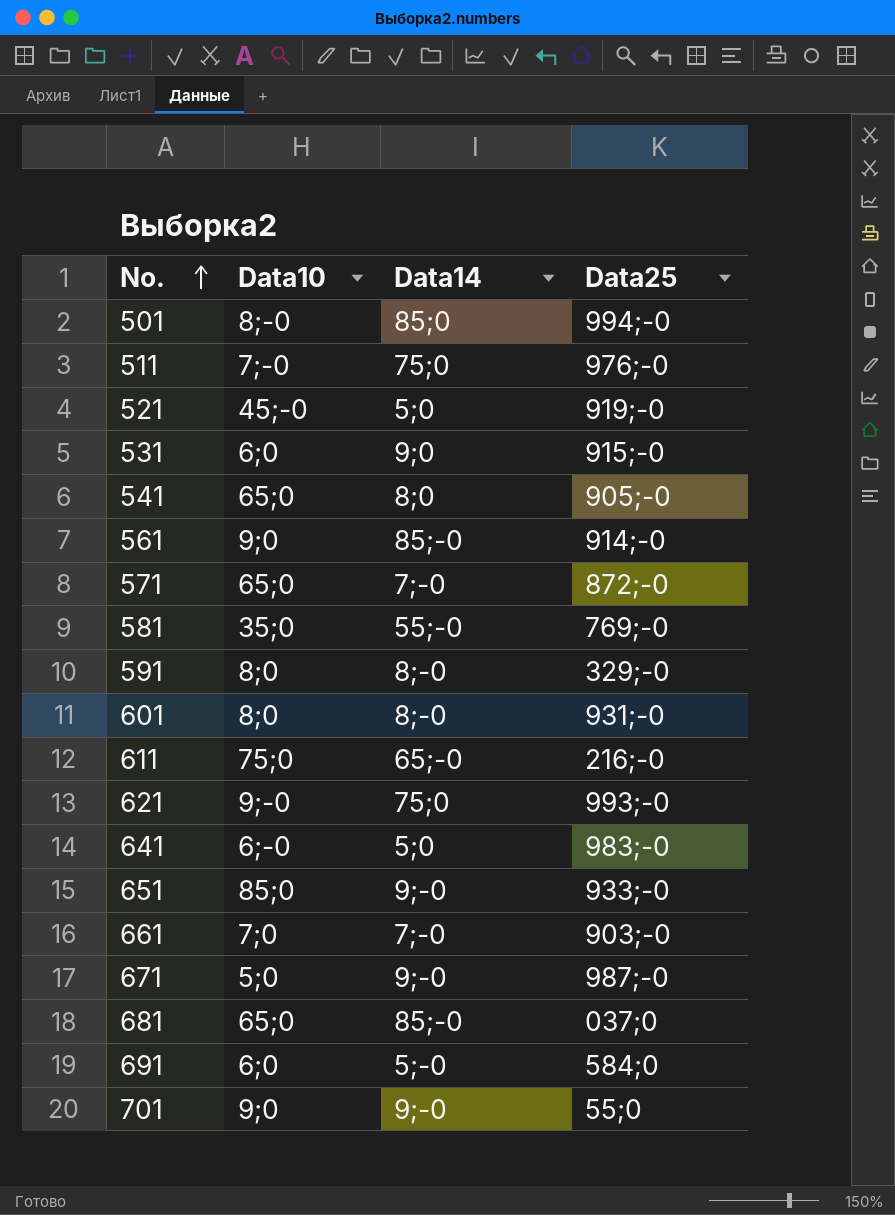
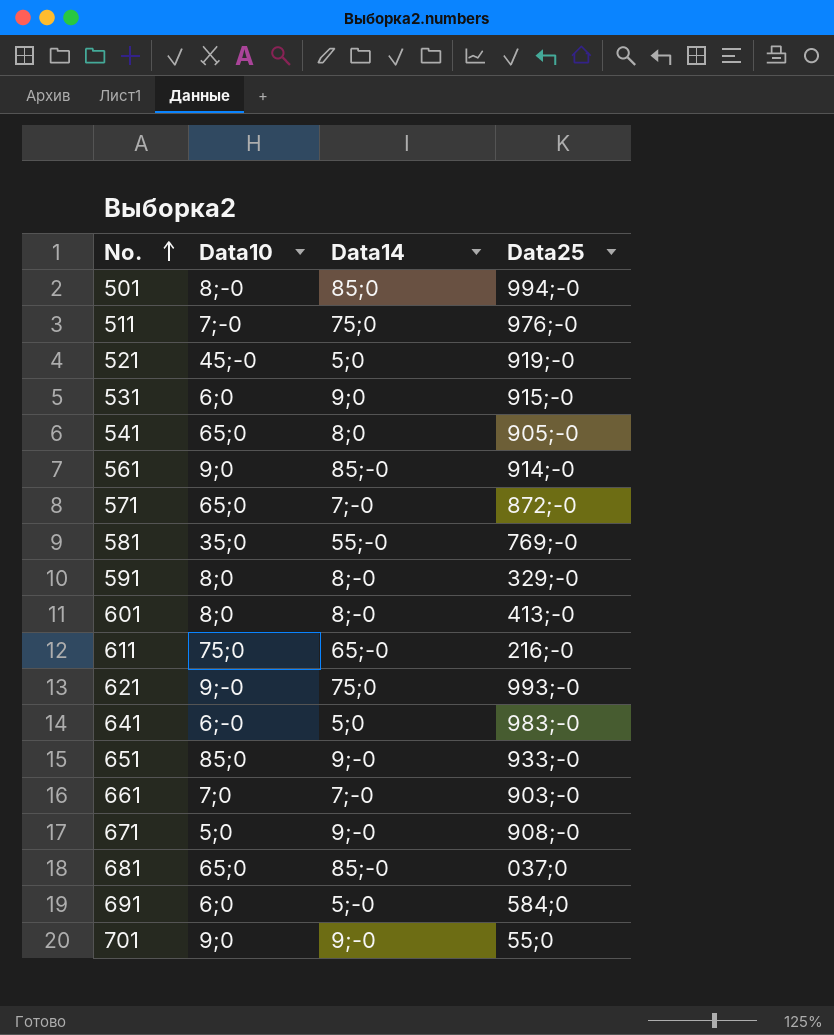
601 | Data25: 931;-0 -> 413;-0
671 | Data25: 987;-0 -> 908;-0

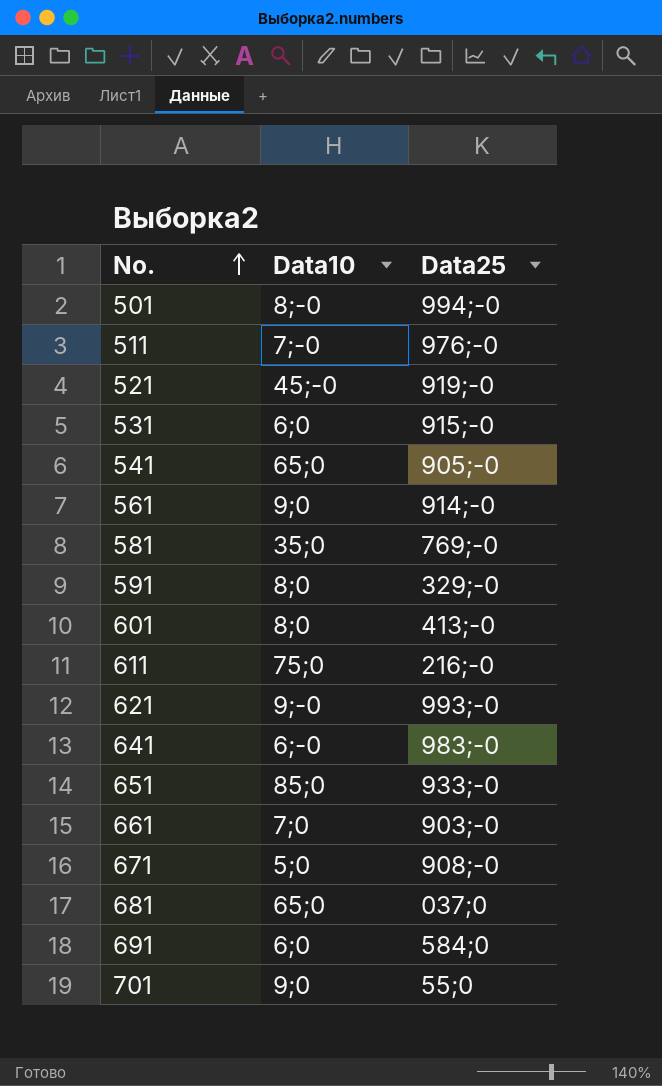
column Data14 | position: 3 -> none
row 571: 65;0 | 7;-0 | 872;-0 -> none

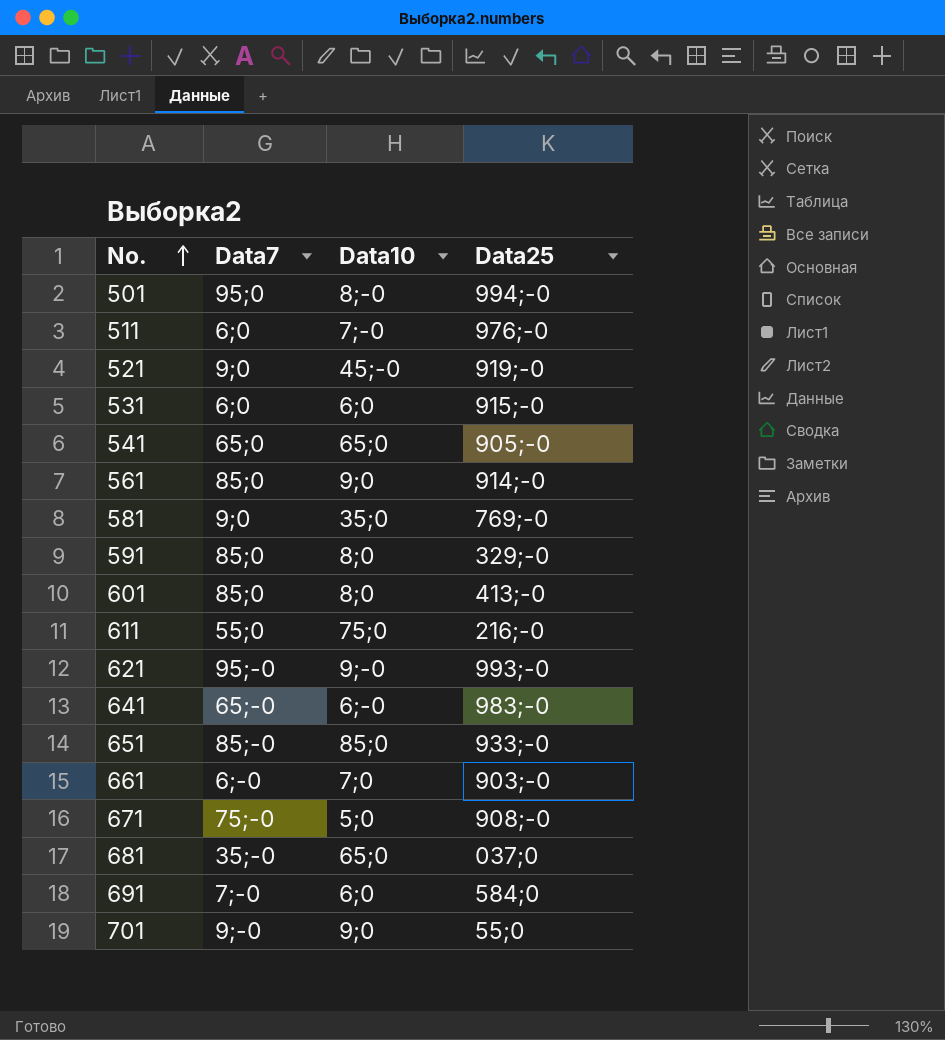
column Data7 | position: none -> 2

